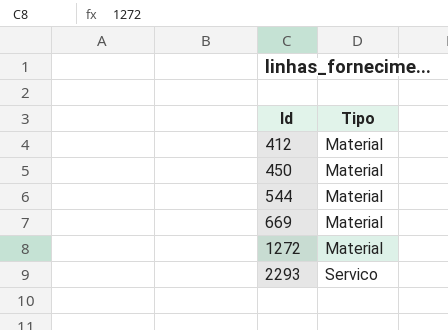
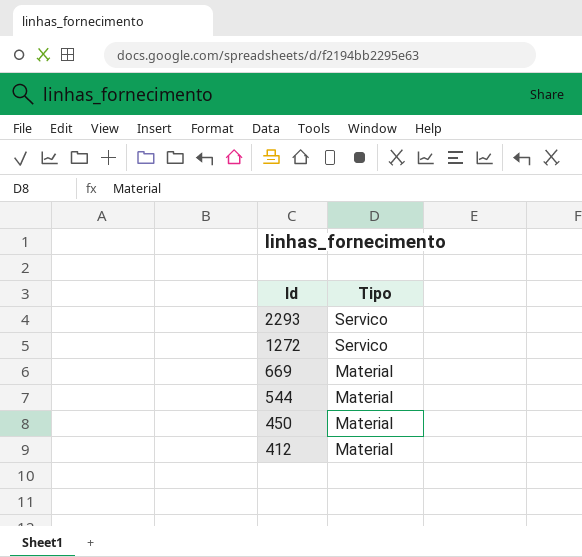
row order: Id ascending -> Id descending
1272 | Tipo: Material -> Servico

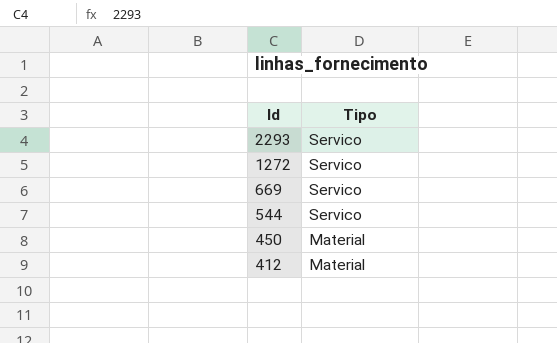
669 | Tipo: Material -> Servico
544 | Tipo: Material -> Servico

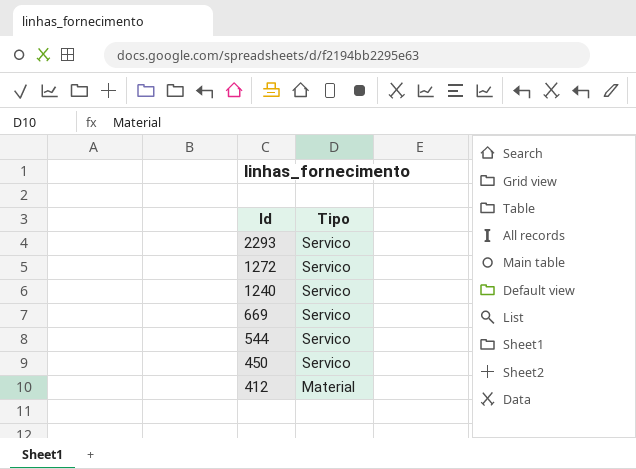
row 1240: none -> Servico
450 | Tipo: Material -> Servico

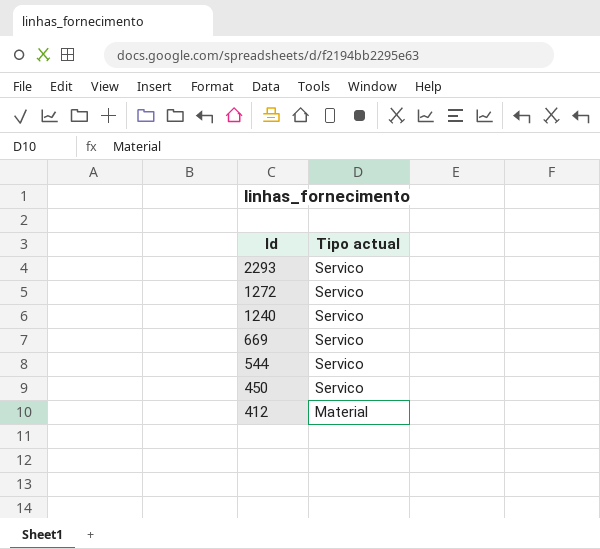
column name: Tipo -> Tipo actual

